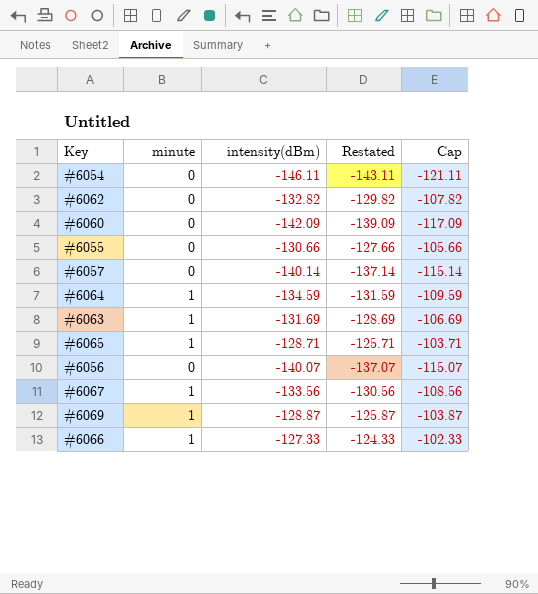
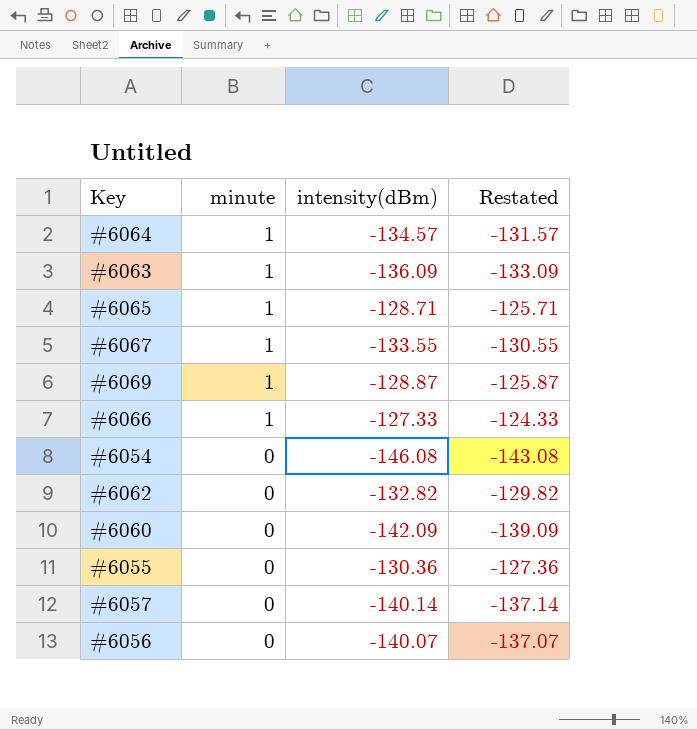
row order: none -> minute descending
column Cap | formula: [intensity(dBm)] + 25 -> none
#6064 | intensity(dBm): -134.59 -> -134.57
#6064 | Restated: -131.59 -> -131.57
#6063 | intensity(dBm): -131.69 -> -136.09
#6063 | Restated: -128.69 -> -133.09
#6067 | intensity(dBm): -133.56 -> -133.55
#6067 | Restated: -130.56 -> -130.55
#6054 | intensity(dBm): -146.11 -> -146.08
#6054 | Restated: -143.11 -> -143.08
#6055 | intensity(dBm): -130.66 -> -130.36
#6055 | Restated: -127.66 -> -127.36

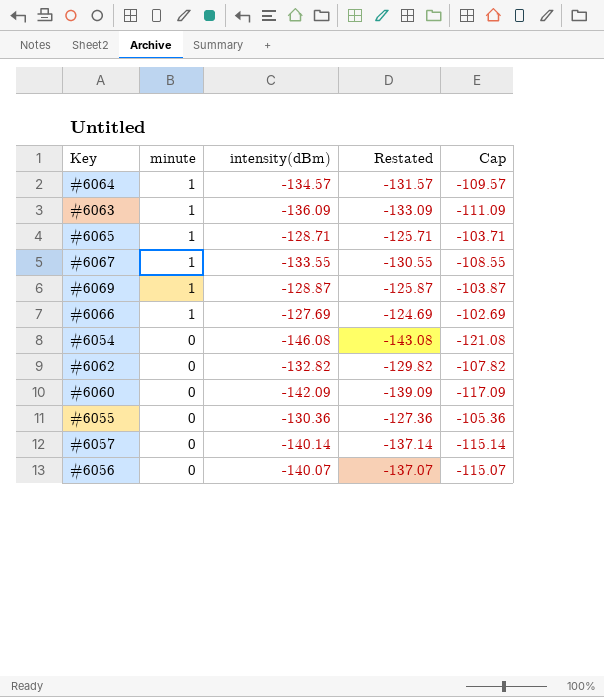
column Cap | formula: none -> [intensity(dBm)] + 25
#6066 | intensity(dBm): -127.33 -> -127.69
#6066 | Restated: -124.33 -> -124.69

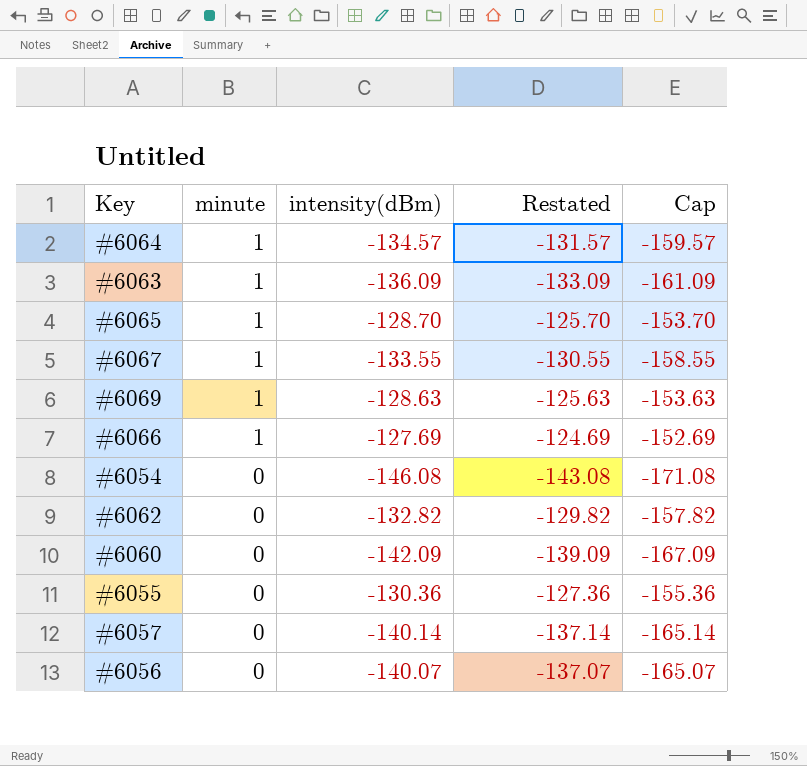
column Cap | formula: [intensity(dBm)] + 25 -> [intensity(dBm)] - 25
#6065 | intensity(dBm): -128.71 -> -128.70
#6065 | Restated: -125.71 -> -125.70
#6069 | intensity(dBm): -128.87 -> -128.63
#6069 | Restated: -125.87 -> -125.63

